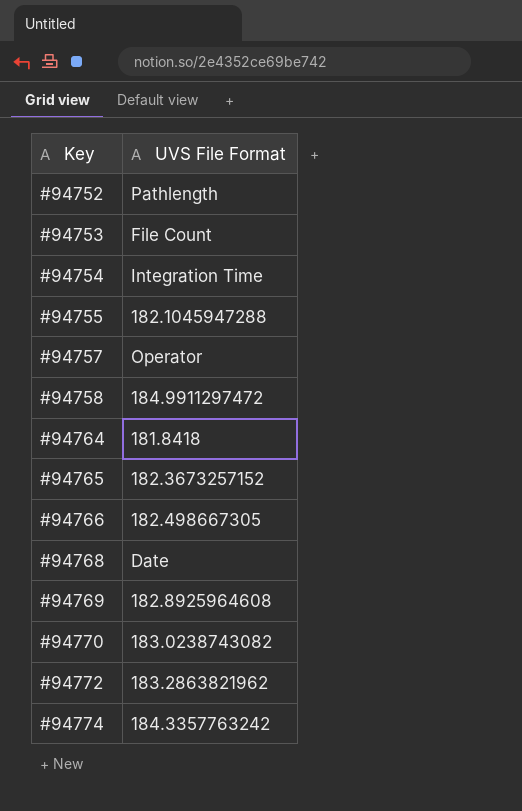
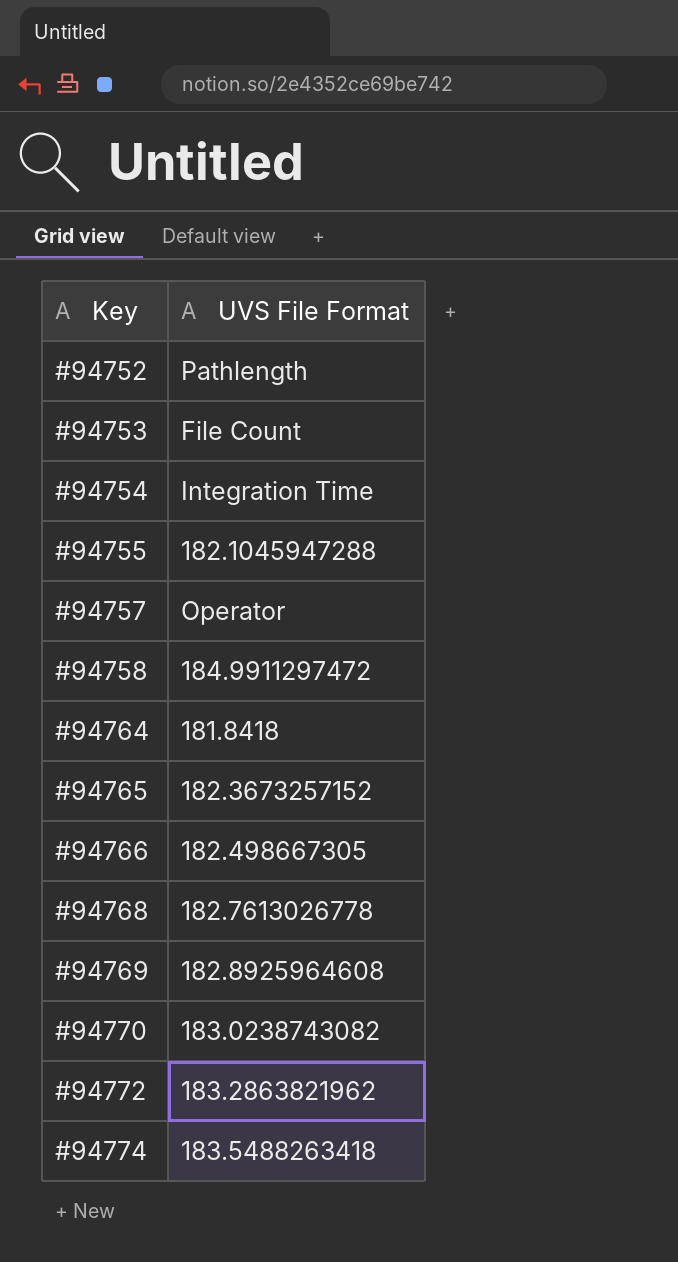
#94768 | UVS File Format: Date -> 182.7613026778
#94774 | UVS File Format: 184.3357763242 -> 183.5488263418

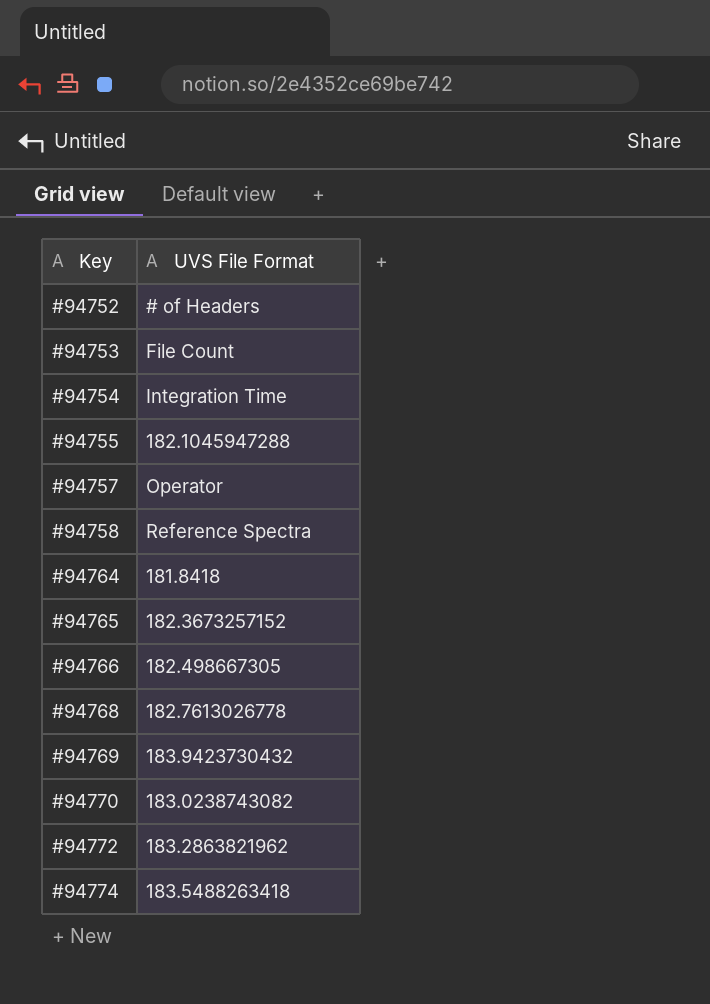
#94752 | UVS File Format: Pathlength -> # of Headers
#94758 | UVS File Format: 184.9911297472 -> Reference Spectra
#94769 | UVS File Format: 182.8925964608 -> 183.9423730432

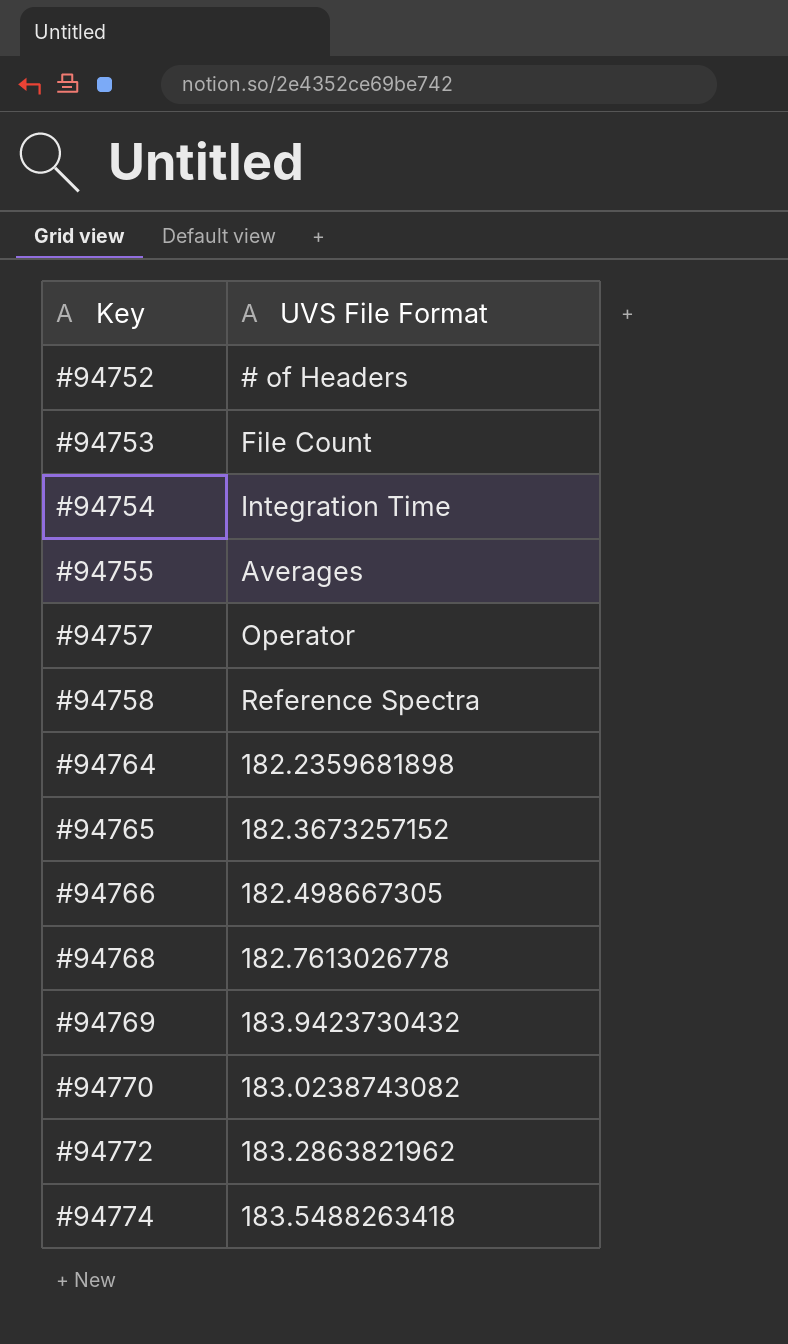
#94755 | UVS File Format: 182.1045947288 -> Averages
#94764 | UVS File Format: 181.8418 -> 182.2359681898

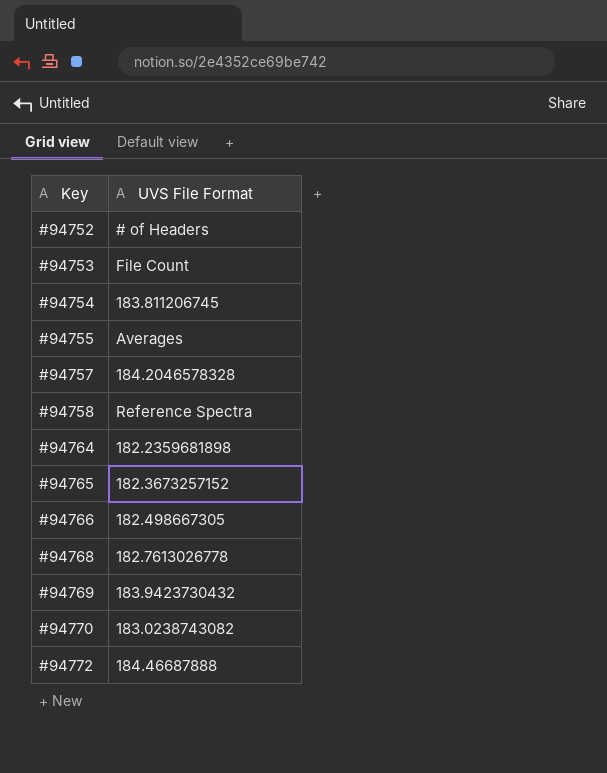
row #94774: 183.5488263418 -> none
#94754 | UVS File Format: Integration Time -> 183.811206745
#94757 | UVS File Format: Operator -> 184.2046578328
#94772 | UVS File Format: 183.2863821962 -> 184.46687888

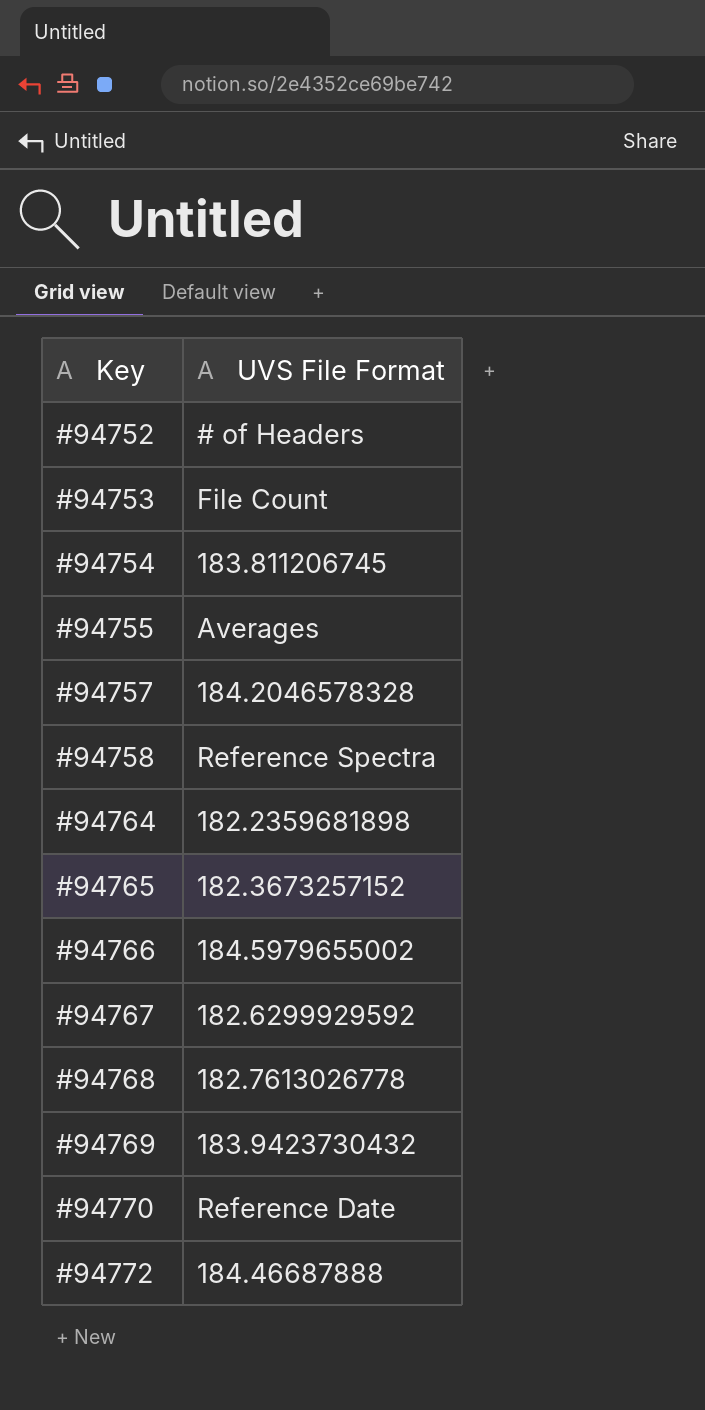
#94766 | UVS File Format: 182.498667305 -> 184.5979655002
row #94767: none -> 182.6299929592
#94770 | UVS File Format: 183.0238743082 -> Reference Date

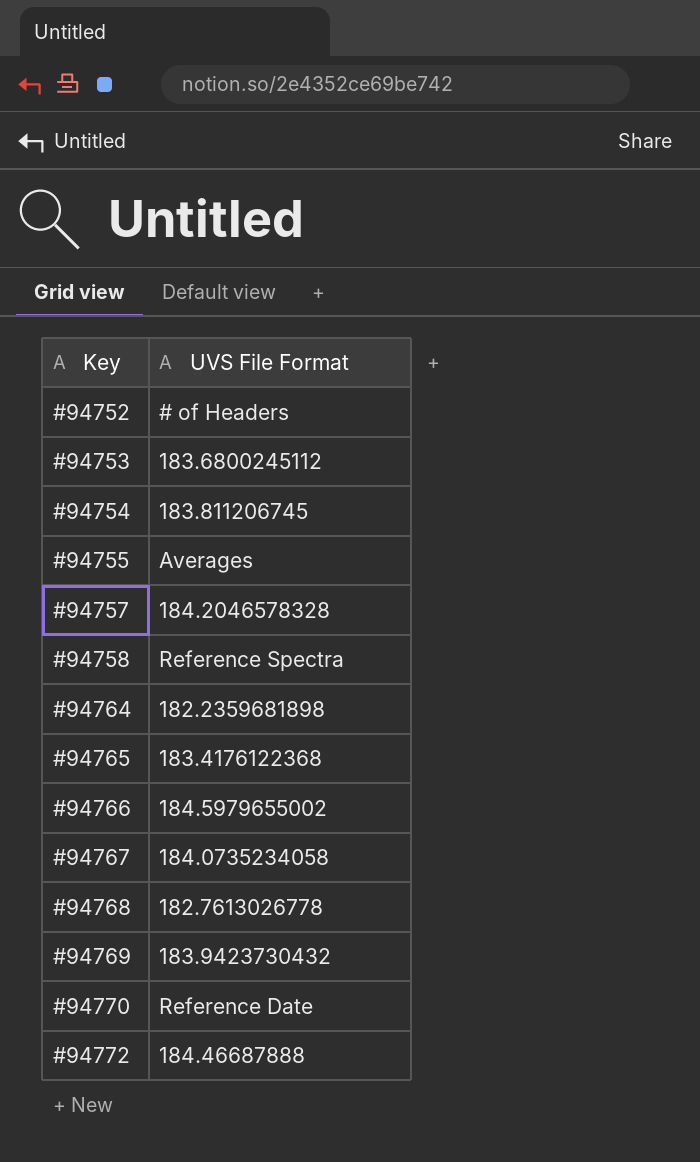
#94753 | UVS File Format: File Count -> 183.6800245112
#94765 | UVS File Format: 182.3673257152 -> 183.4176122368
#94767 | UVS File Format: 182.6299929592 -> 184.0735234058

